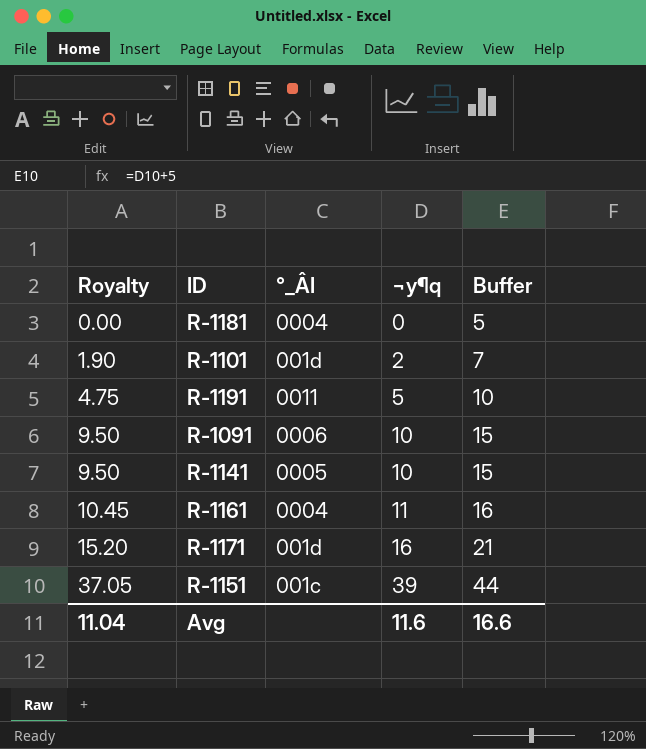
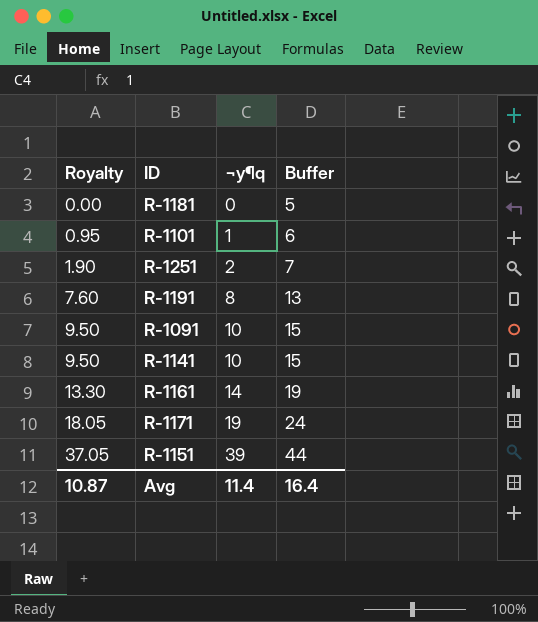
column °_ÂI | position: 3 -> none
R-1101 | Royalty: 1.90 -> 0.95
R-1101 | ¬y¶q: 2 -> 1
R-1101 | Buffer: 7 -> 6
row R-1251: none -> 1.90 | 2 | 7
R-1191 | Royalty: 4.75 -> 7.60
R-1191 | ¬y¶q: 5 -> 8
R-1191 | Buffer: 10 -> 13
R-1161 | Royalty: 10.45 -> 13.30
R-1161 | ¬y¶q: 11 -> 14
R-1161 | Buffer: 16 -> 19
R-1171 | Royalty: 15.20 -> 18.05
R-1171 | ¬y¶q: 16 -> 19
R-1171 | Buffer: 21 -> 24
Avg | Royalty: 11.04 -> 10.87
Avg | ¬y¶q: 11.6 -> 11.4
Avg | Buffer: 16.6 -> 16.4

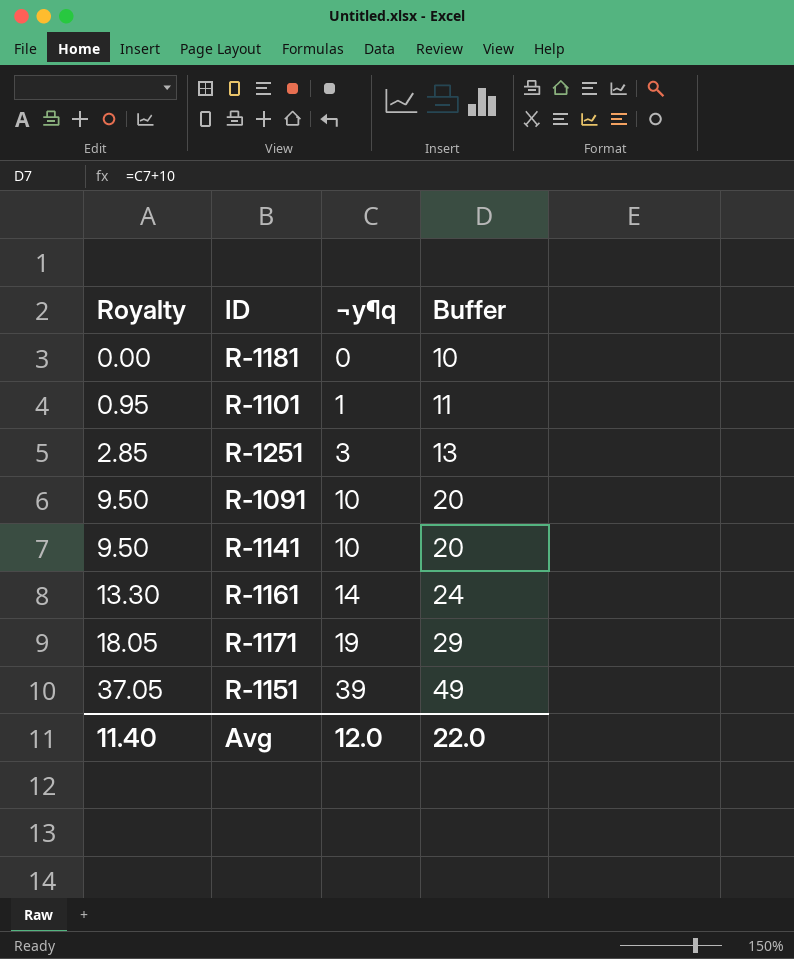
column Buffer | formula: [¬y¶q] + 5 -> [¬y¶q] + 10
row R-1191: 7.60 | 8 | 13 -> none
R-1251 | Royalty: 1.90 -> 2.85
R-1251 | ¬y¶q: 2 -> 3
Avg | Royalty: 10.87 -> 11.40
Avg | ¬y¶q: 11.4 -> 12.0
Avg | Buffer: 16.4 -> 22.0

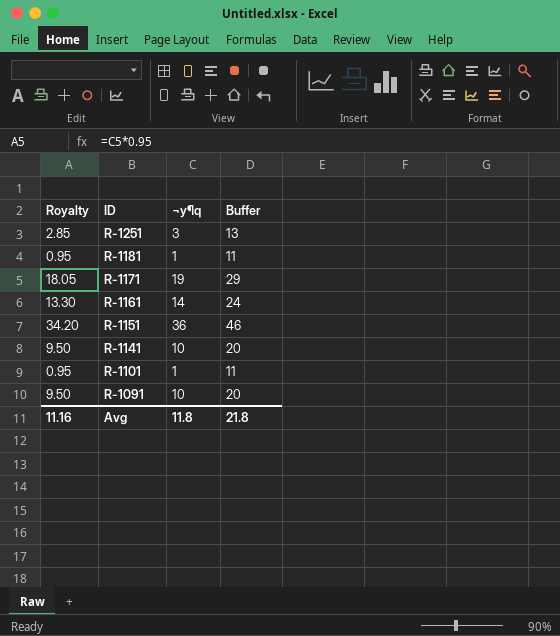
row order: Royalty ascending -> ID descending
R-1181 | Royalty: 0.00 -> 0.95
R-1181 | ¬y¶q: 0 -> 1
R-1181 | Buffer: 10 -> 11
R-1151 | Royalty: 37.05 -> 34.20
R-1151 | ¬y¶q: 39 -> 36
R-1151 | Buffer: 49 -> 46
Avg | Royalty: 11.40 -> 11.16
Avg | ¬y¶q: 12.0 -> 11.8
Avg | Buffer: 22.0 -> 21.8

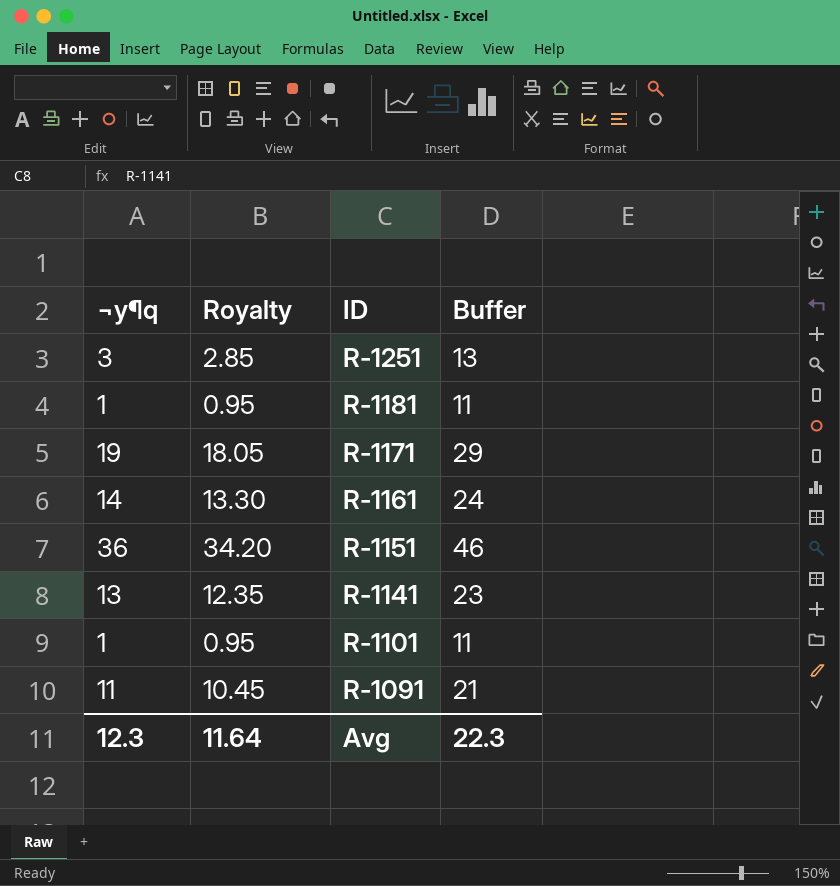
column ¬y¶q | position: 3 -> 1
R-1141 | ¬y¶q: 10 -> 13
R-1141 | Royalty: 9.50 -> 12.35
R-1141 | Buffer: 20 -> 23
R-1091 | ¬y¶q: 10 -> 11
R-1091 | Royalty: 9.50 -> 10.45
R-1091 | Buffer: 20 -> 21
Avg | ¬y¶q: 11.8 -> 12.3
Avg | Royalty: 11.16 -> 11.64
Avg | Buffer: 21.8 -> 22.3

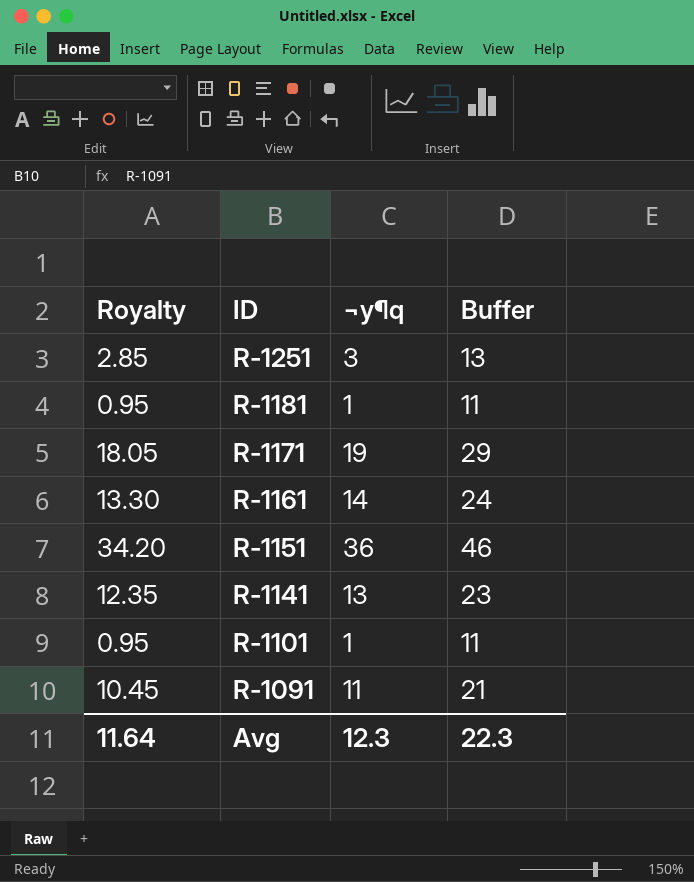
column ¬y¶q | position: 1 -> 3

